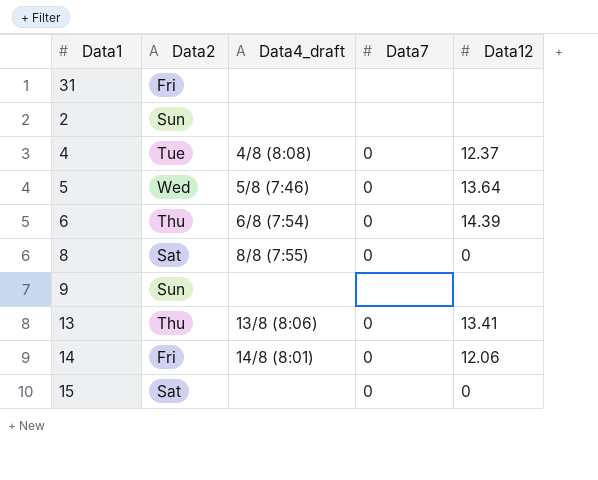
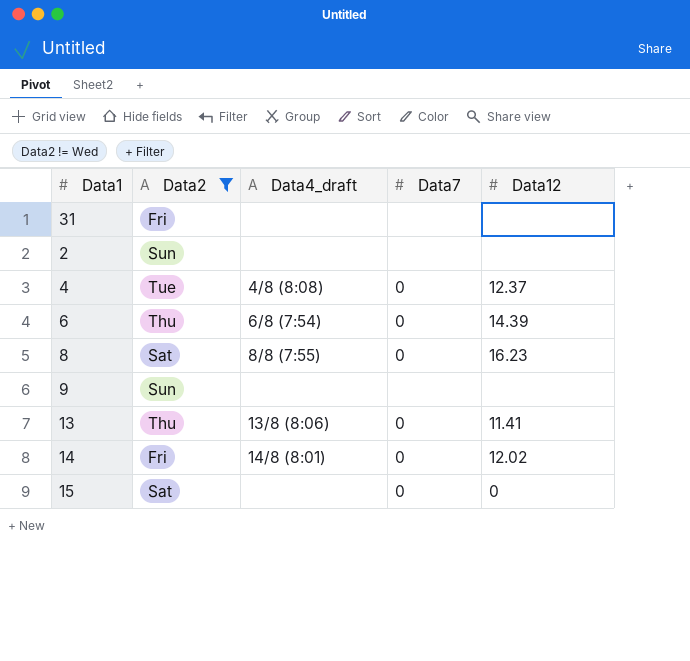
filter: none -> Data2 != Wed
8 | Data12: 0 -> 16.23
13 | Data12: 13.41 -> 11.41
14 | Data12: 12.06 -> 12.02

